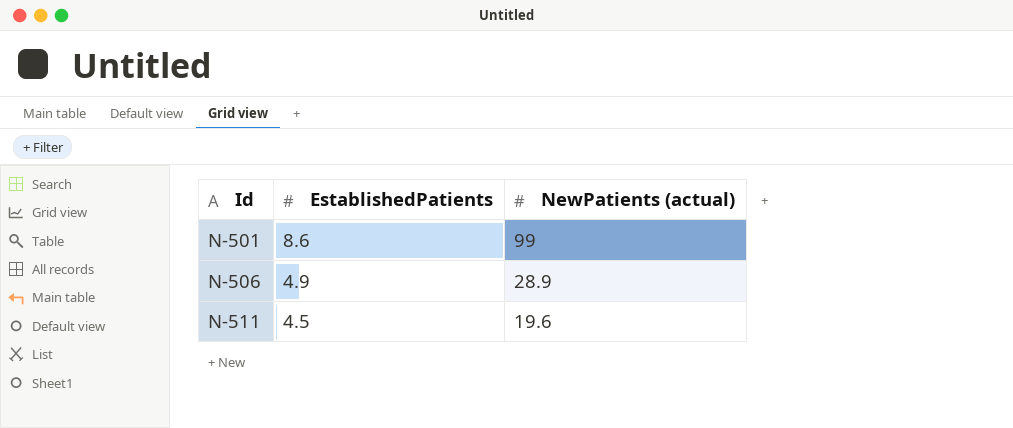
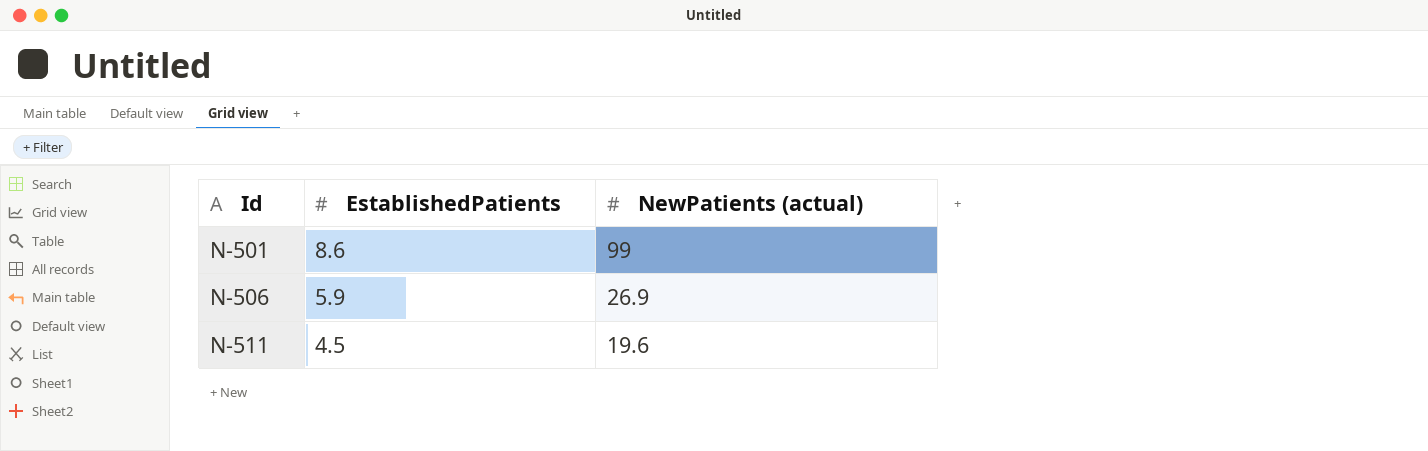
N-506 | EstablishedPatients: 4.9 -> 5.9
N-506 | NewPatients (actual): 28.9 -> 26.9

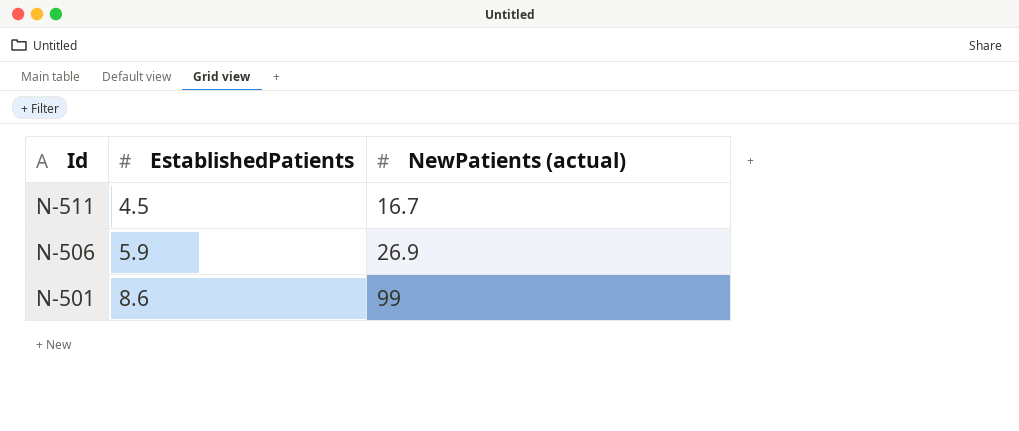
row order: Id ascending -> Id descending
N-511 | NewPatients (actual): 19.6 -> 16.7

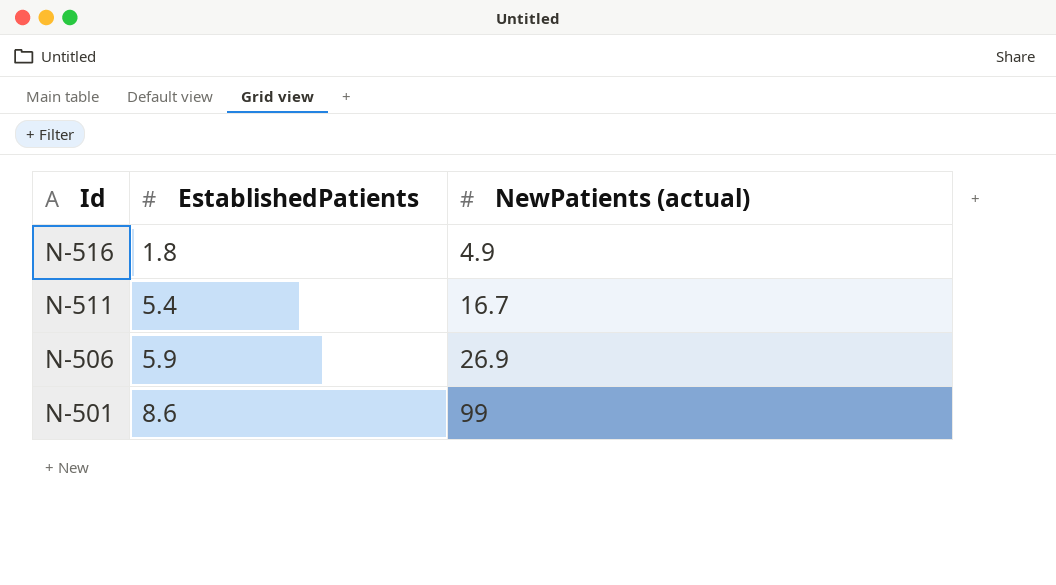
row N-516: none -> 1.8 | 4.9
N-511 | EstablishedPatients: 4.5 -> 5.4

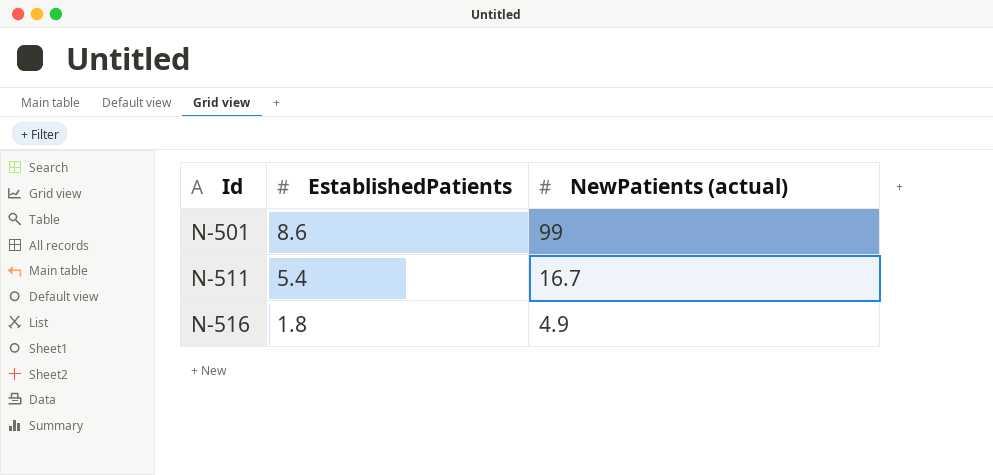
row order: Id descending -> Id ascending
row N-506: 5.9 | 26.9 -> none

